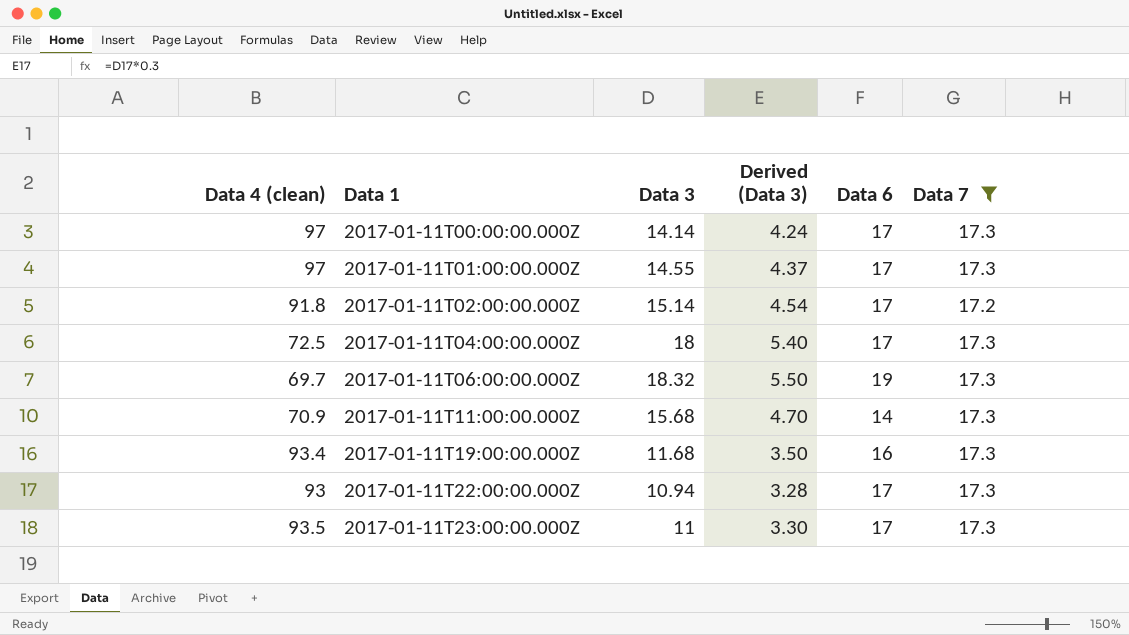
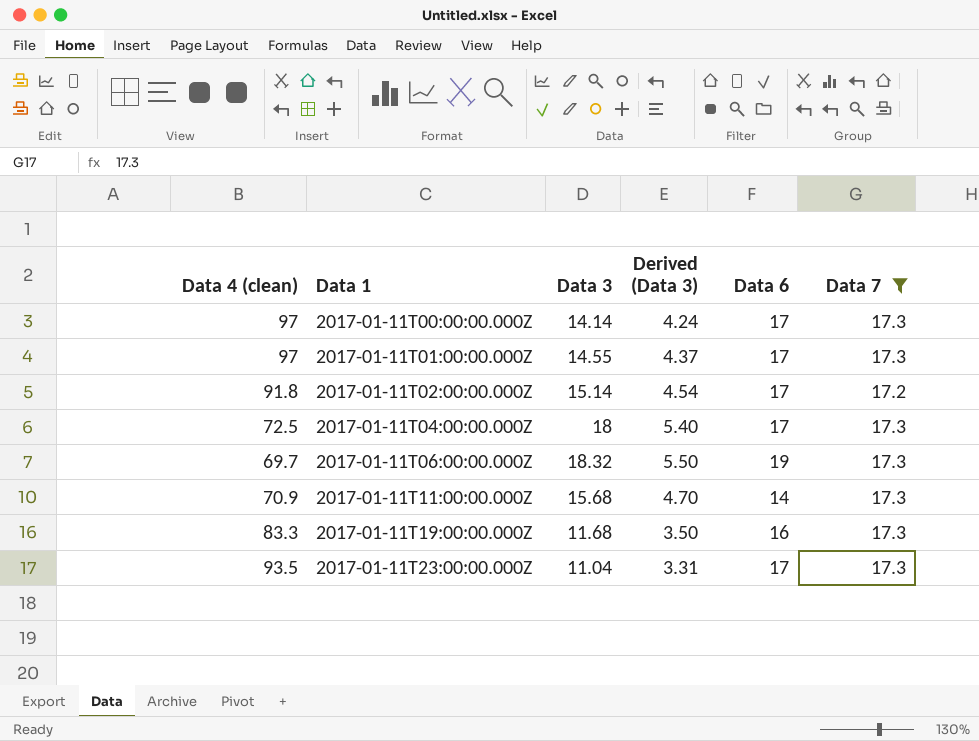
row 2017-01-11T22:00:00.000Z: 93 | 10.94 | 3.28 | 17 | 17.3 -> none
2017-01-11T19:00:00.000Z | Data 4 (clean): 93.4 -> 83.3
2017-01-11T23:00:00.000Z | Data 3: 11 -> 11.04
2017-01-11T23:00:00.000Z | Derived (Data 3): 3.30 -> 3.31

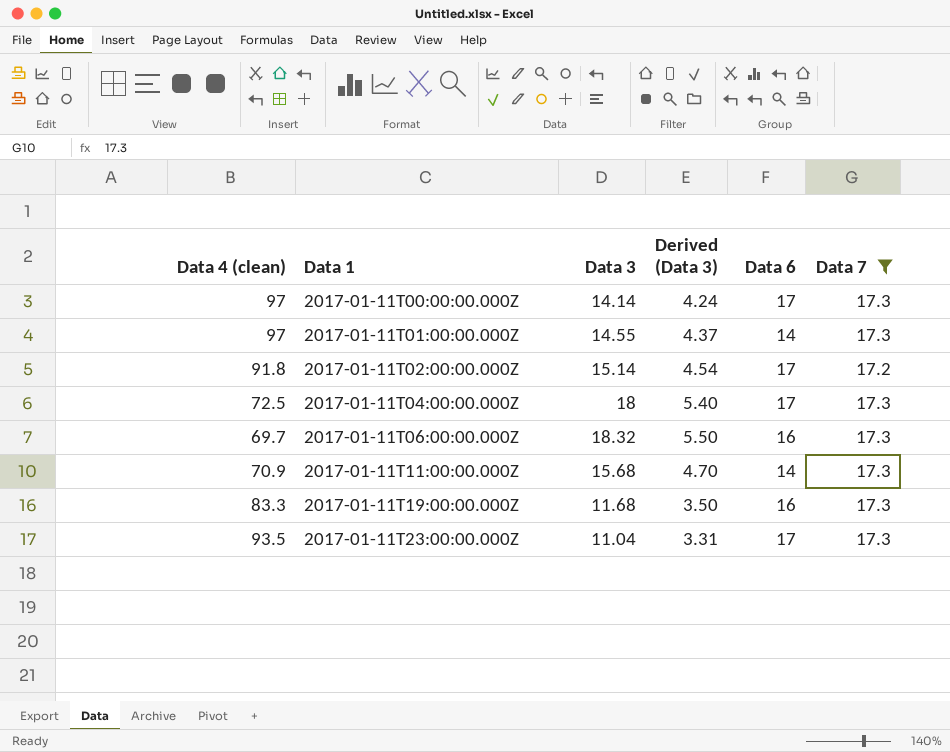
2017-01-11T01:00:00.000Z | Data 6: 17 -> 14
2017-01-11T06:00:00.000Z | Data 6: 19 -> 16

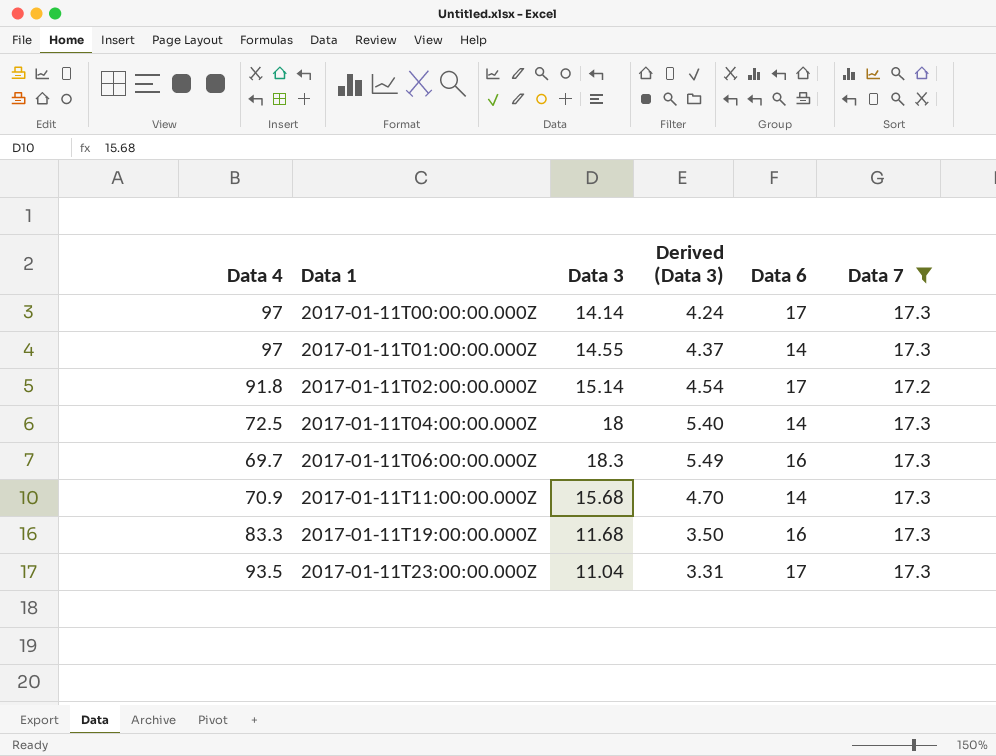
column name: Data 4 (clean) -> Data 4
2017-01-11T04:00:00.000Z | Data 6: 17 -> 14
2017-01-11T06:00:00.000Z | Data 3: 18.32 -> 18.3
2017-01-11T06:00:00.000Z | Derived (Data 3): 5.50 -> 5.49

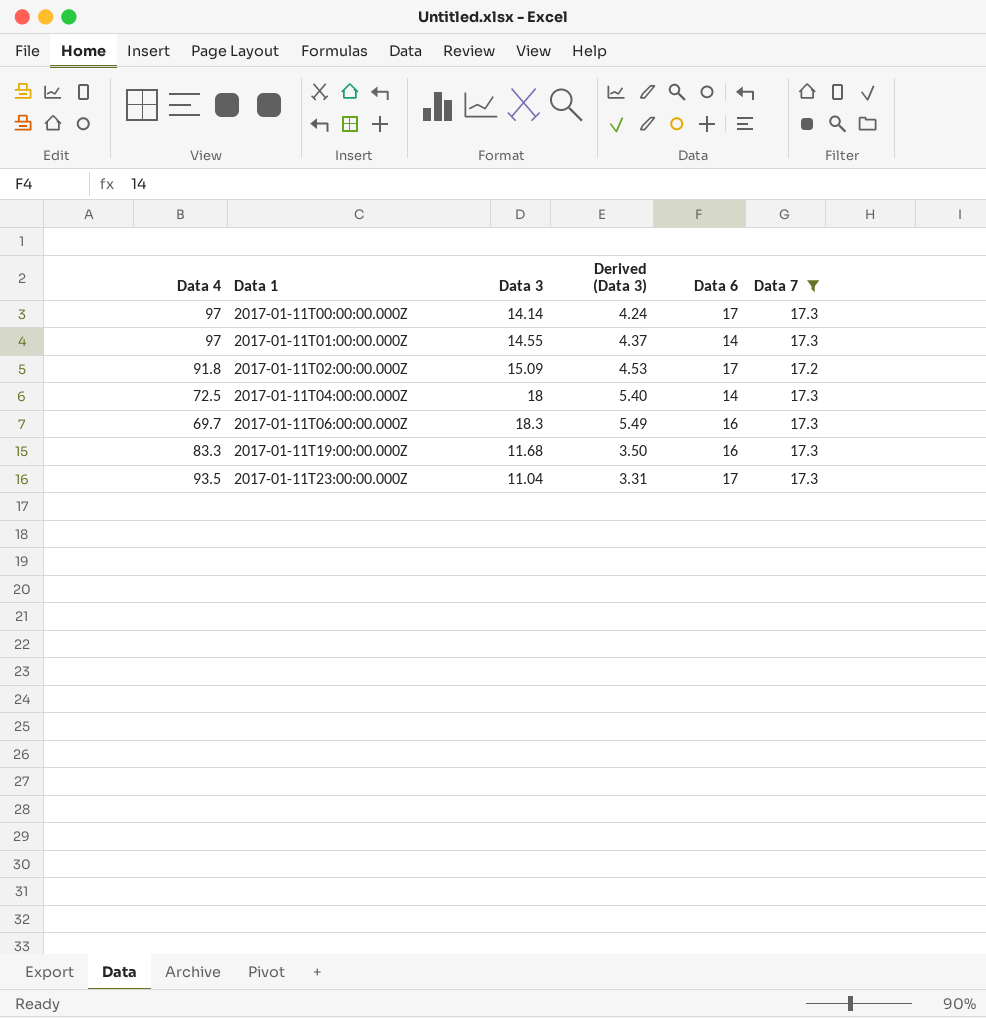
row 2017-01-11T11:00:00.000Z: 70.9 | 15.68 | 4.70 | 14 | 17.3 -> none
2017-01-11T02:00:00.000Z | Data 3: 15.14 -> 15.09
2017-01-11T02:00:00.000Z | Derived (Data 3): 4.54 -> 4.53

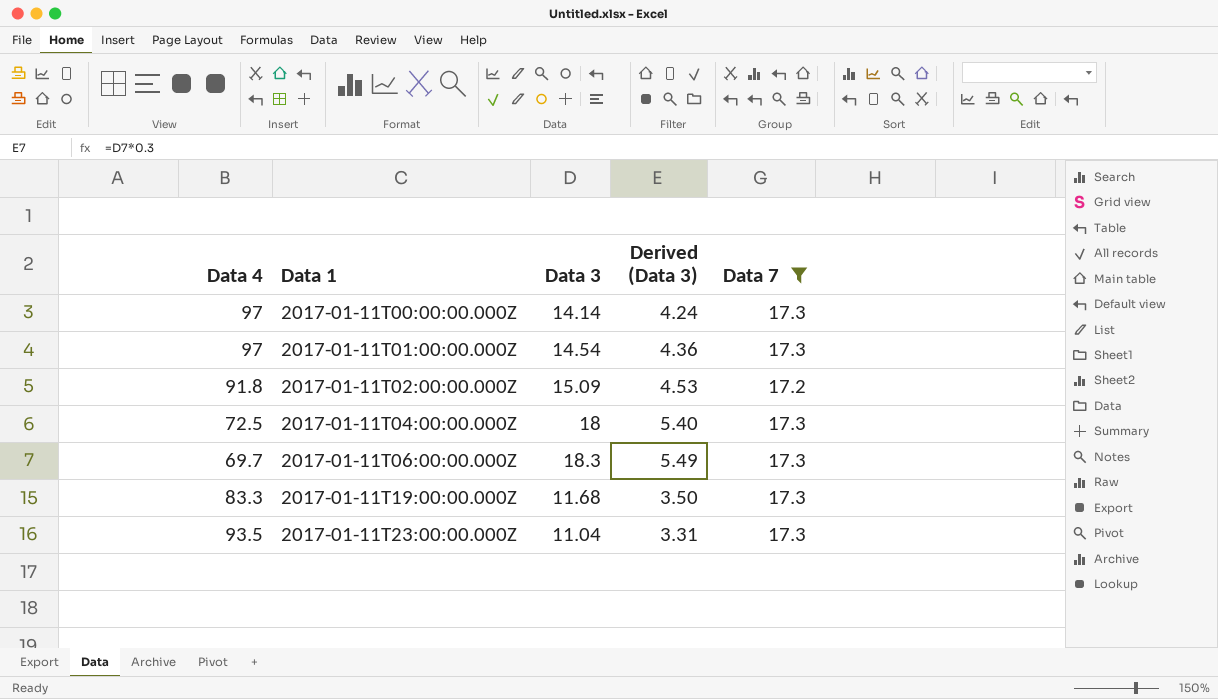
column Data 6 | position: 5 -> none
2017-01-11T01:00:00.000Z | Data 3: 14.55 -> 14.54
2017-01-11T01:00:00.000Z | Derived (Data 3): 4.37 -> 4.36

